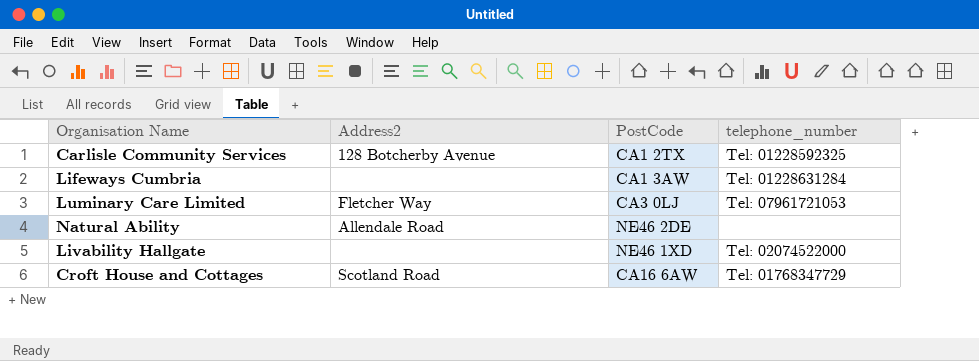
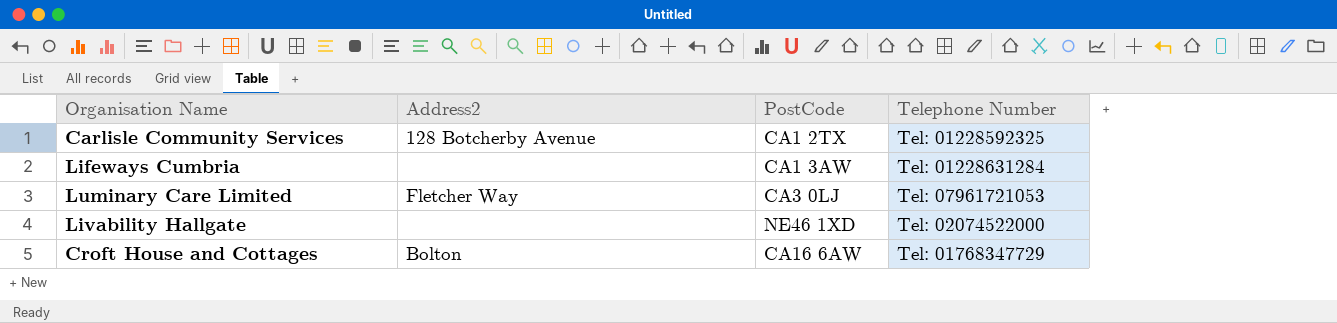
column name: telephone_number -> Telephone Number
row Natural Ability: Allendale Road | NE46 2DE | none -> none
Croft House and Cottages | Address2: Scotland Road -> Bolton

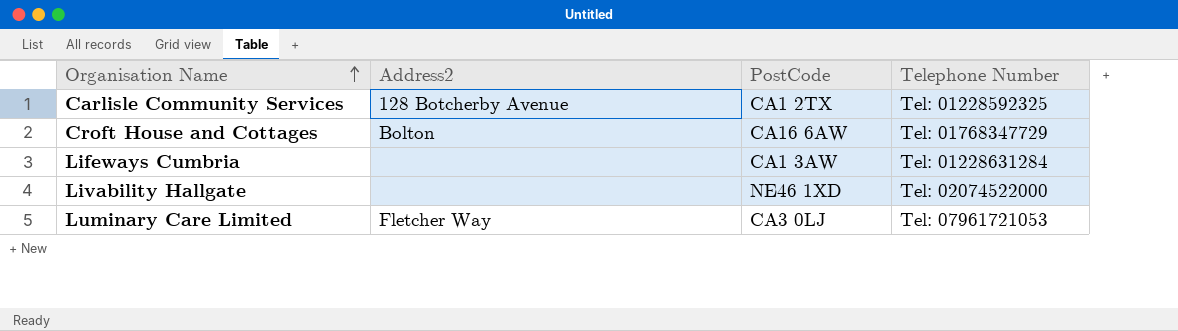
row order: none -> Organisation Name ascending

